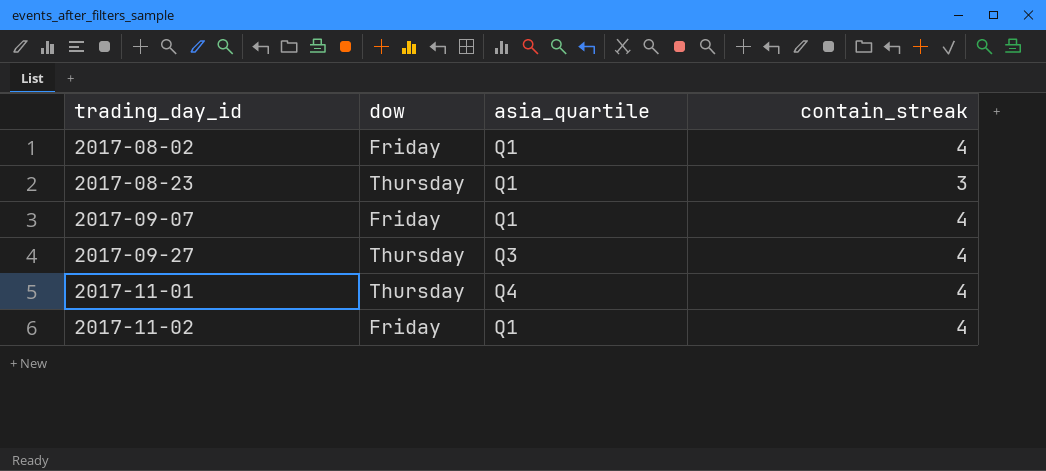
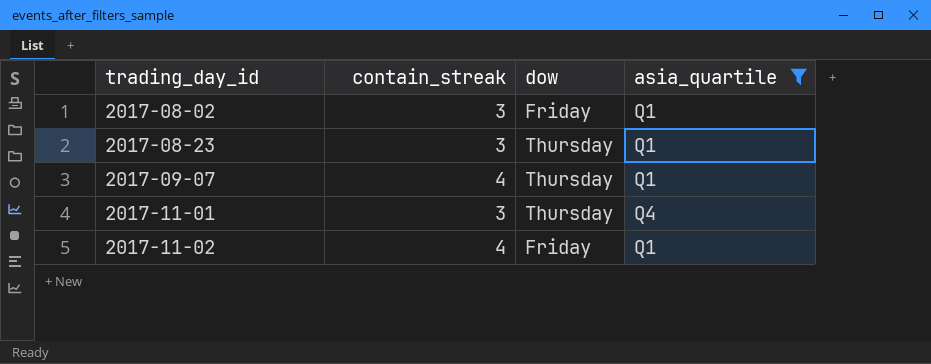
filter: none -> asia_quartile != Q3
column contain_streak | position: 4 -> 2
2017-08-02 | contain_streak: 4 -> 3
2017-09-07 | dow: Friday -> Thursday
2017-11-01 | contain_streak: 4 -> 3

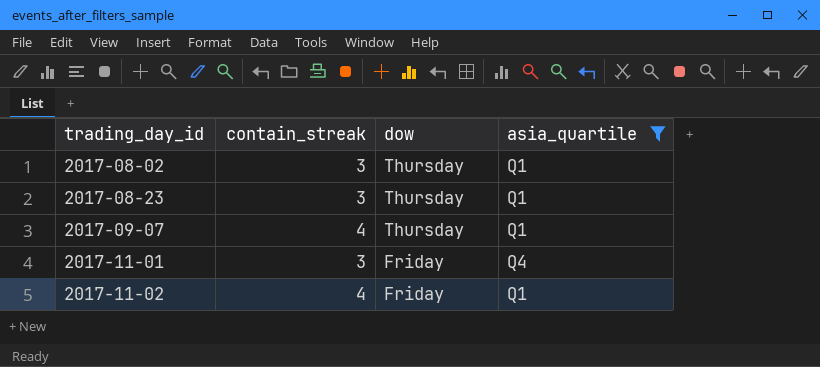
2017-08-02 | dow: Friday -> Thursday
2017-11-01 | dow: Thursday -> Friday

